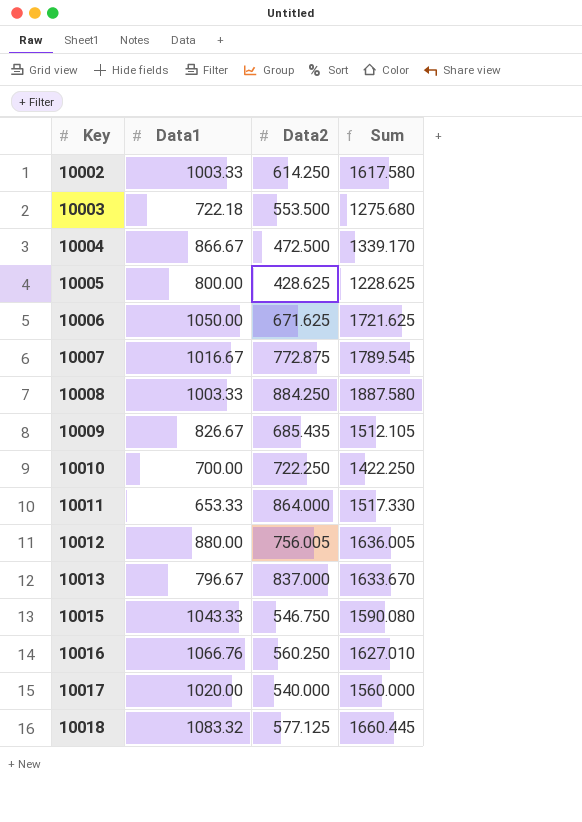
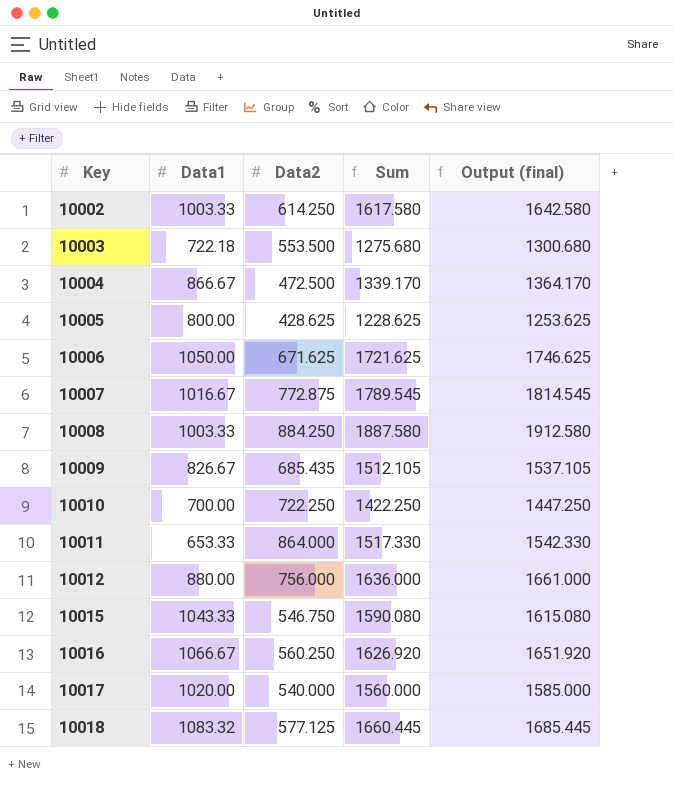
column Output (final) | formula: none -> [Sum] + 25
row 10013: 796.67 | 837.000 | 1633.670 -> none
10012 | Data2: 756.005 -> 756.000
10012 | Sum: 1636.005 -> 1636.000
10016 | Data1: 1066.76 -> 1066.67
10016 | Sum: 1627.010 -> 1626.920

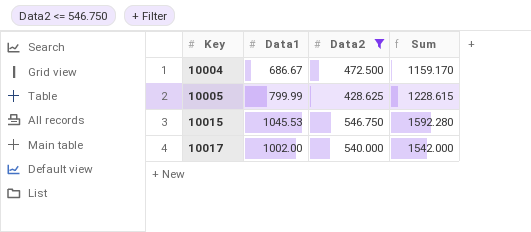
filter: none -> Data2 <= 546.750
column Output (final) | formula: [Sum] + 25 -> none
10004 | Data1: 866.67 -> 686.67
10004 | Sum: 1339.170 -> 1159.170
10005 | Data1: 800.00 -> 799.99
10005 | Sum: 1228.625 -> 1228.615
10015 | Data1: 1043.33 -> 1045.53
10015 | Sum: 1590.080 -> 1592.280
10017 | Data1: 1020.00 -> 1002.00
10017 | Sum: 1560.000 -> 1542.000

